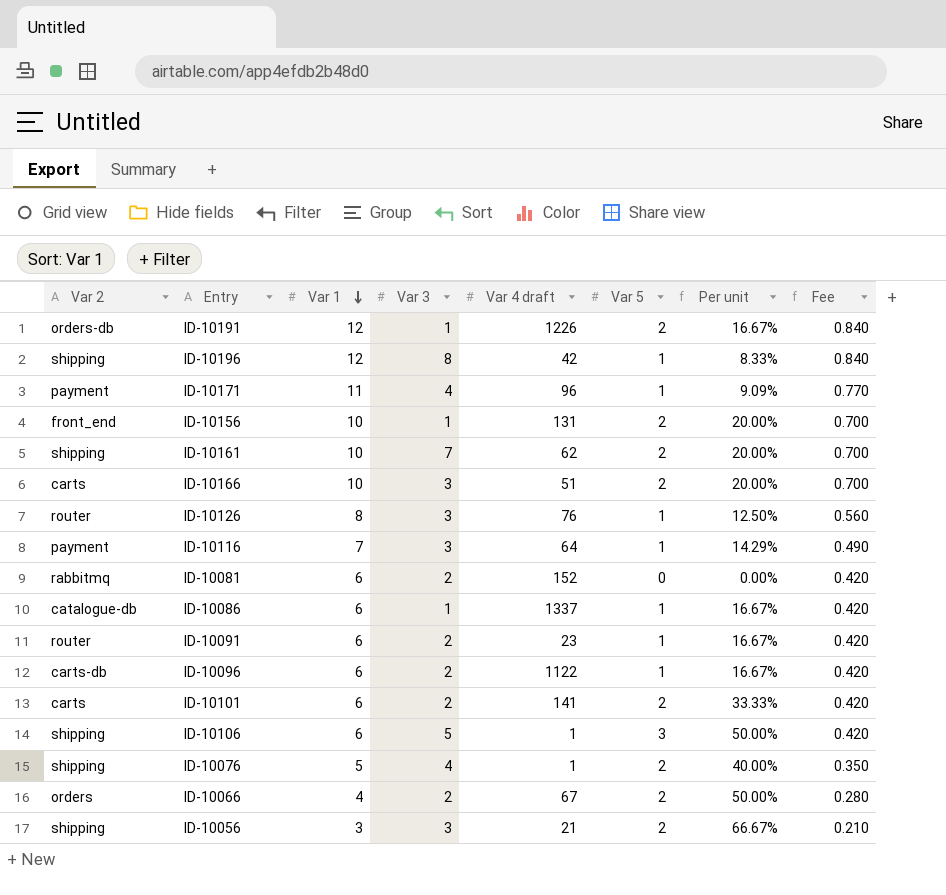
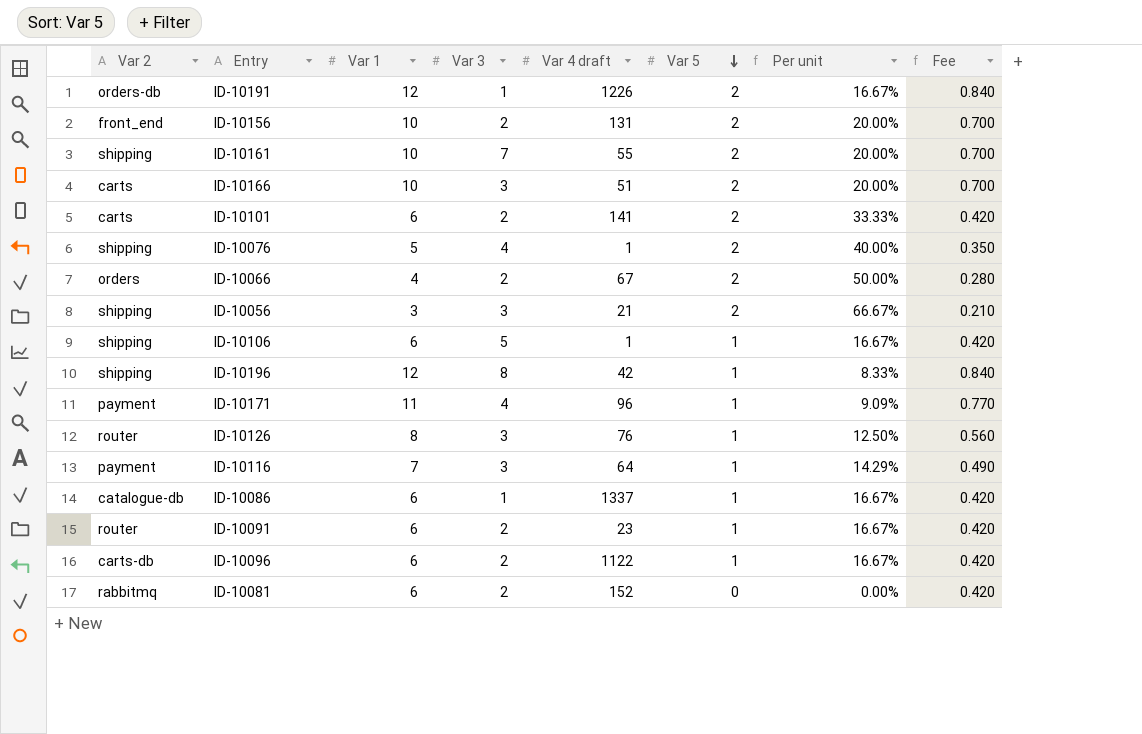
row order: Var 1 descending -> Var 5 descending
ID-10156 | Var 3: 1 -> 2
ID-10161 | Var 4 draft: 62 -> 55
ID-10106 | Var 5: 3 -> 1
ID-10106 | Per unit: 50.00% -> 16.67%

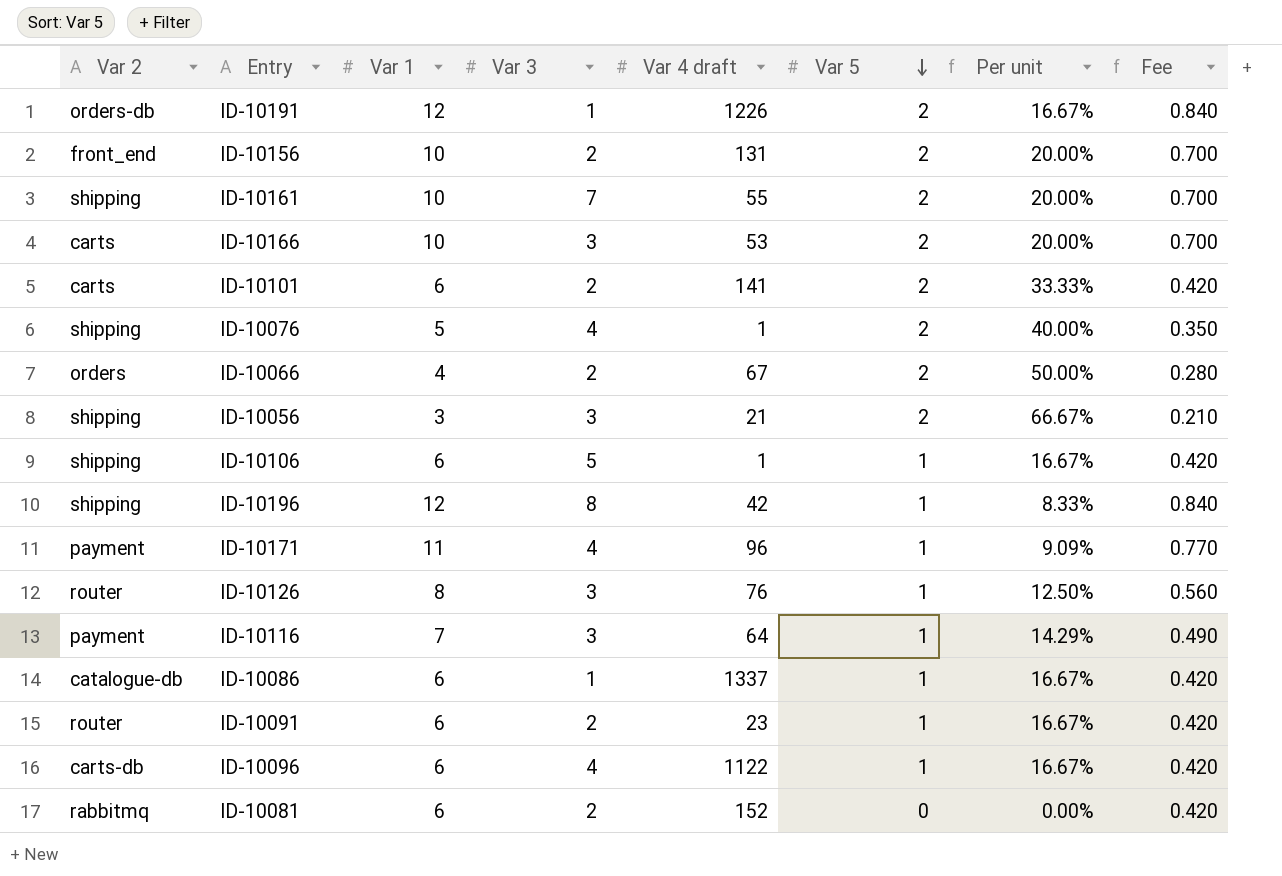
ID-10166 | Var 4 draft: 51 -> 53
ID-10096 | Var 3: 2 -> 4

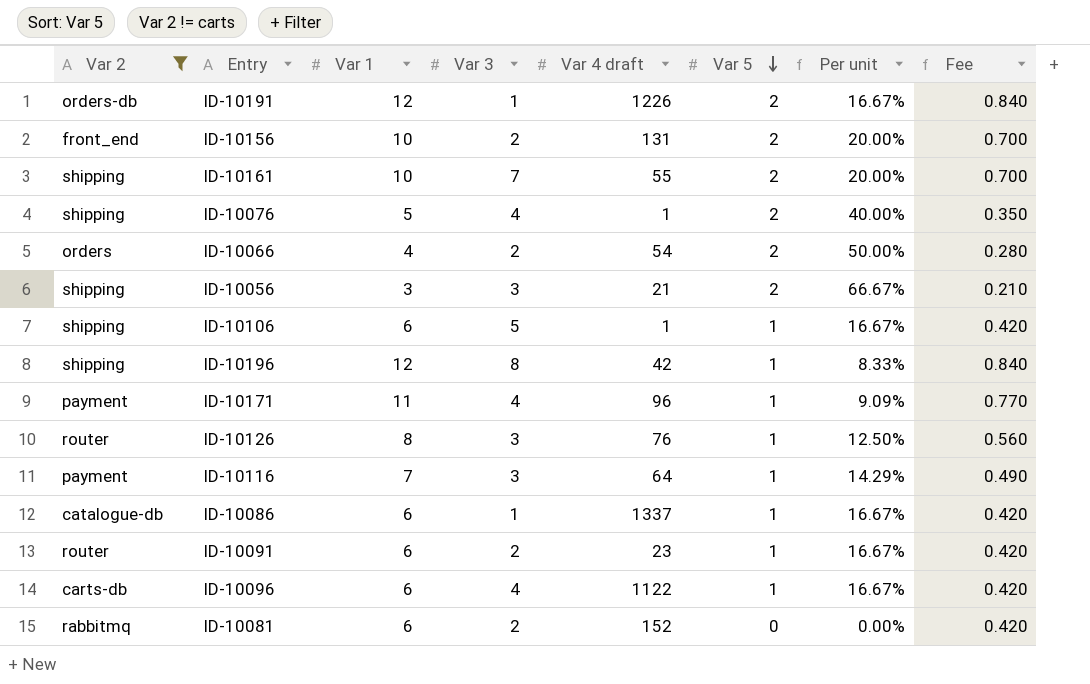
filter: none -> Var 2 != carts
ID-10066 | Var 4 draft: 67 -> 54

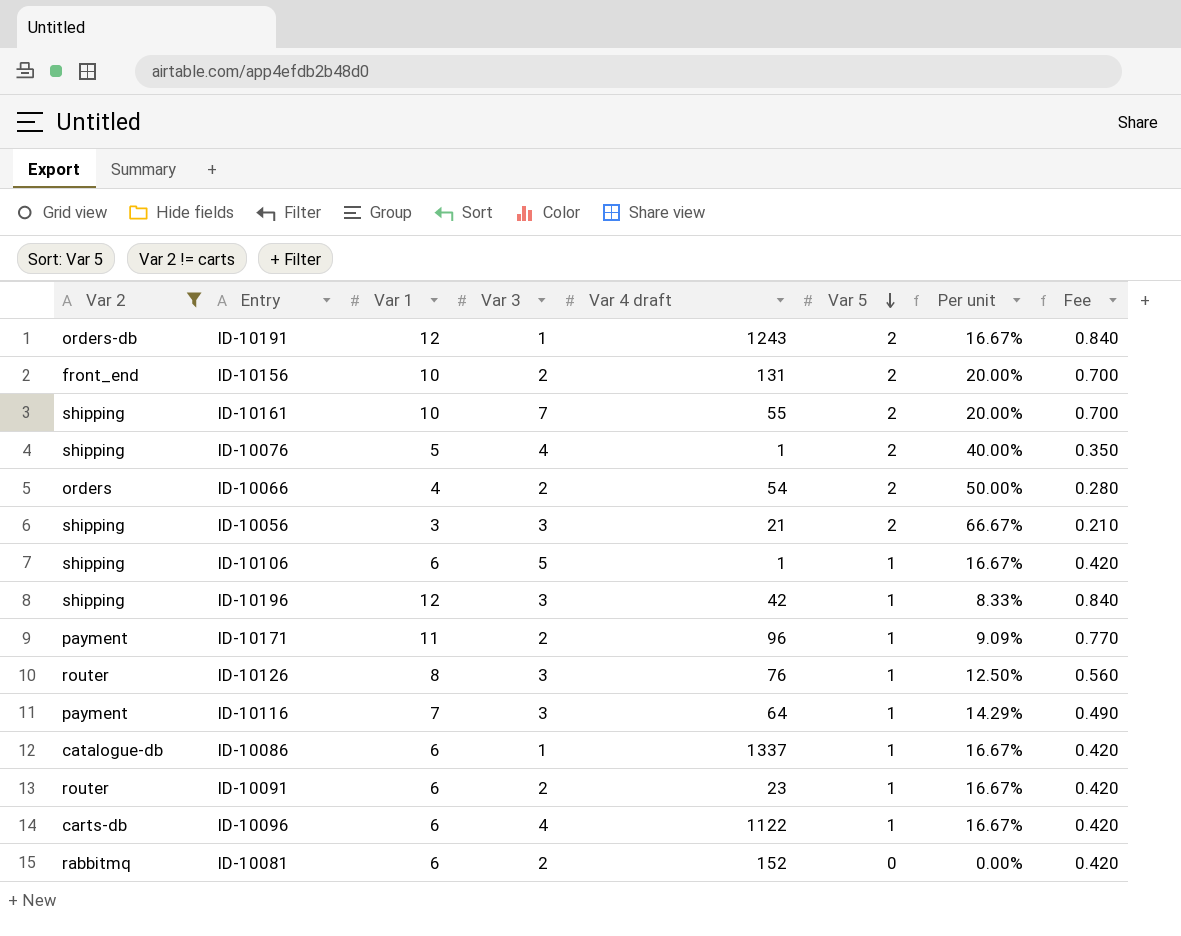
ID-10191 | Var 4 draft: 1226 -> 1243
ID-10196 | Var 3: 8 -> 3
ID-10171 | Var 3: 4 -> 2

